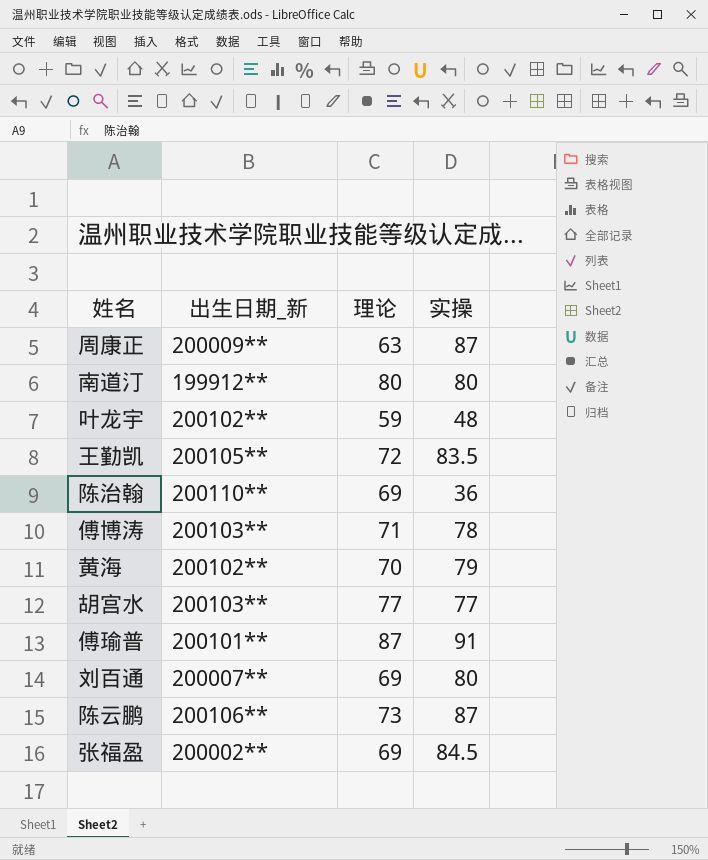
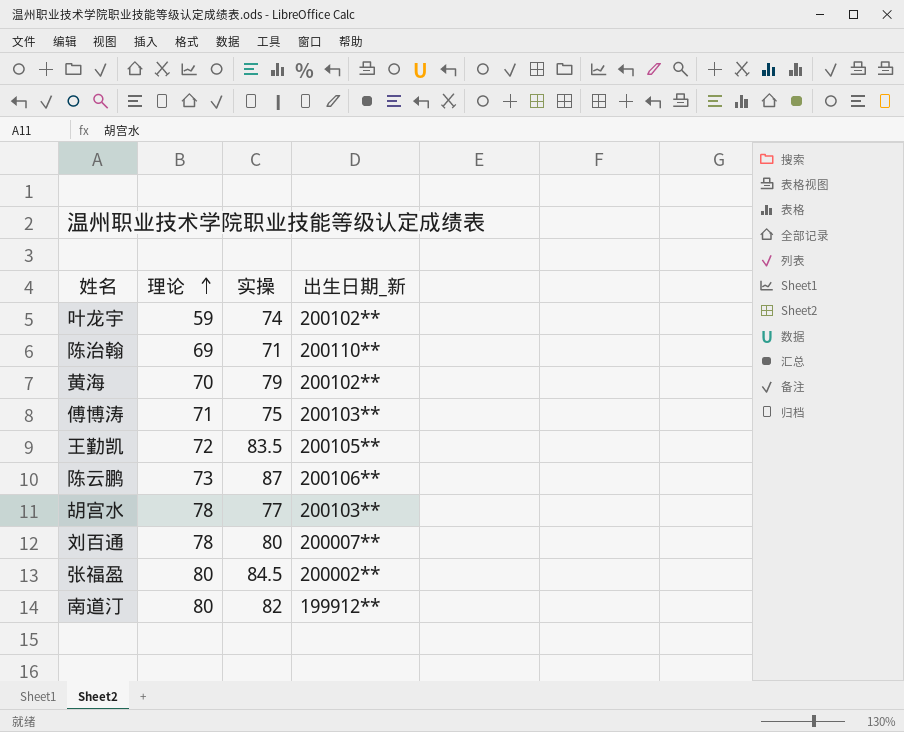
row order: none -> 理论 ascending
column 出生日期_新 | position: 2 -> 4
row 周康正: 200009** | 63 | 87 -> none
row 傅瑜普: 200101** | 87 | 91 -> none
叶龙宇 | 实操: 48 -> 74
陈治翰 | 实操: 36 -> 71
傅博涛 | 实操: 78 -> 75
胡宫水 | 理论: 77 -> 78
刘百通 | 理论: 69 -> 78
张福盈 | 理论: 69 -> 80
南道汀 | 实操: 80 -> 82

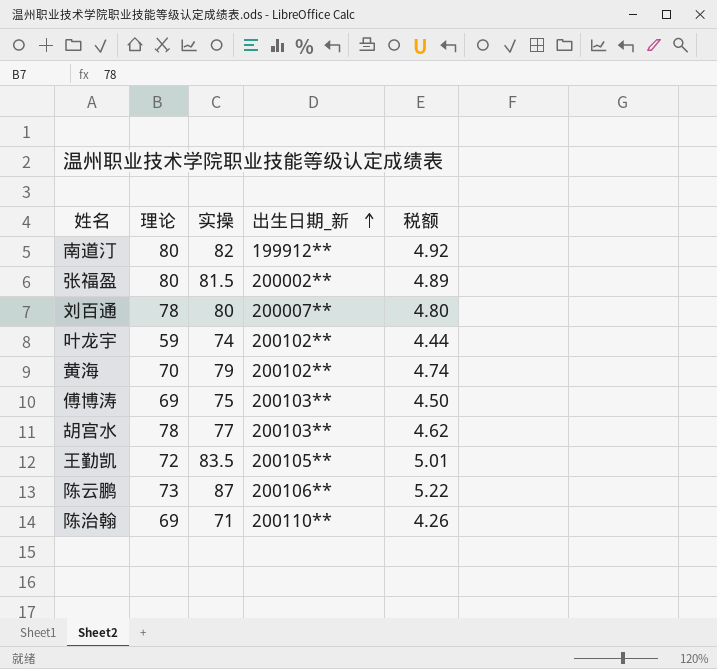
row order: 理论 ascending -> 出生日期_新 ascending
column 税额 | formula: none -> [实操] * 0.06
张福盈 | 实操: 84.5 -> 81.5
傅博涛 | 理论: 71 -> 69

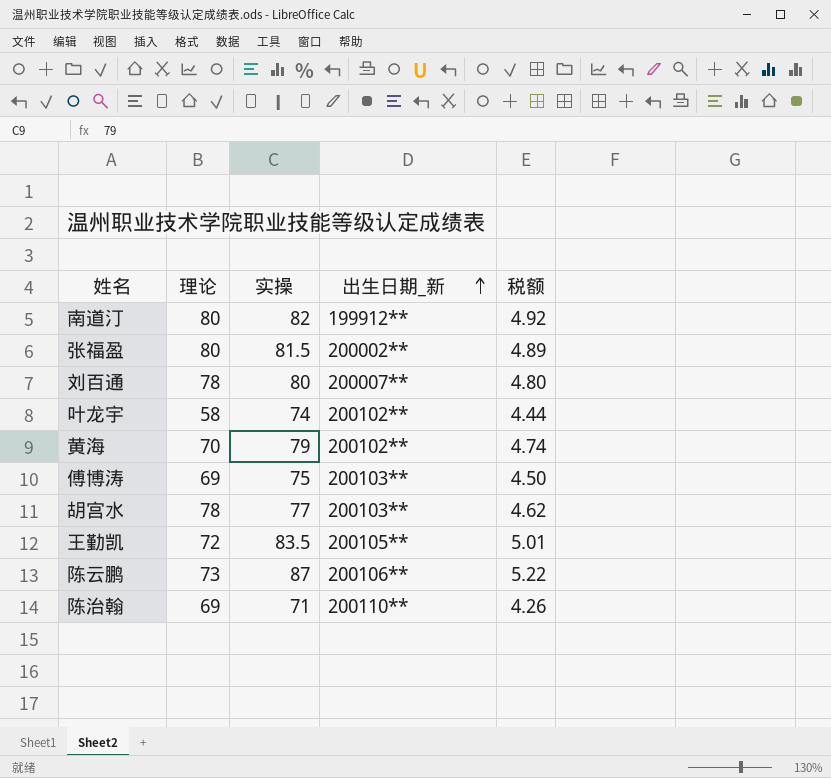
叶龙宇 | 理论: 59 -> 58

